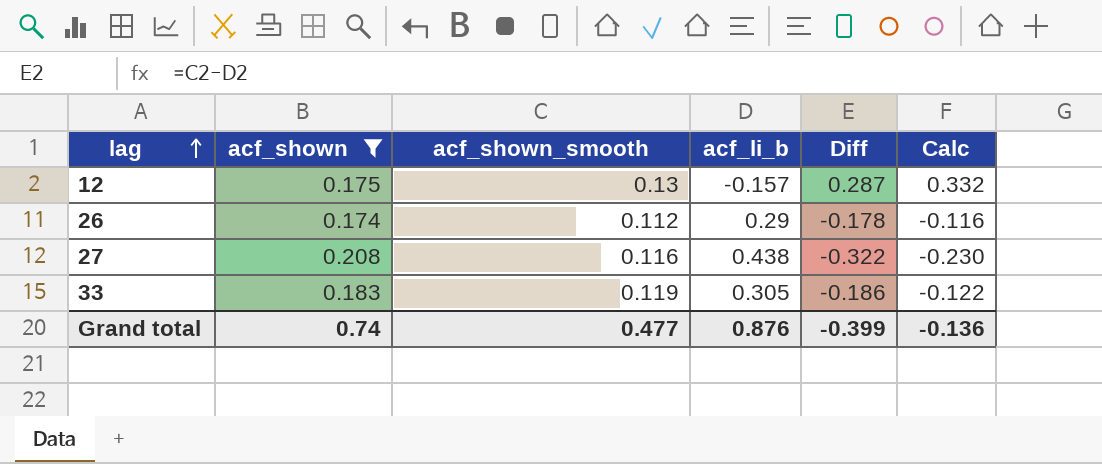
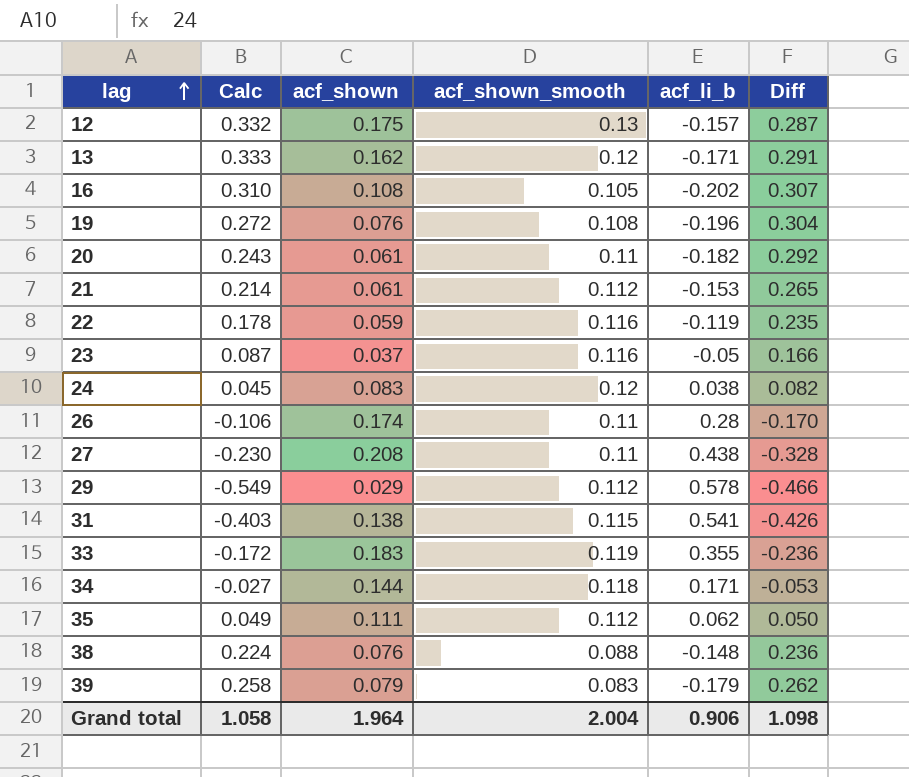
filter: acf_shown >= 0.174 -> none
column Calc | position: 6 -> 2
26 | Calc: -0.116 -> -0.106
26 | acf_shown_smooth: 0.112 -> 0.11
26 | acf_li_b: 0.29 -> 0.28
26 | Diff: -0.178 -> -0.170
27 | acf_shown_smooth: 0.116 -> 0.11
27 | Diff: -0.322 -> -0.328
33 | Calc: -0.122 -> -0.172
33 | acf_li_b: 0.305 -> 0.355
33 | Diff: -0.186 -> -0.236
Grand total | Calc: -0.136 -> 1.058
Grand total | acf_shown: 0.74 -> 1.964
Grand total | acf_shown_smooth: 0.477 -> 2.004
Grand total | acf_li_b: 0.876 -> 0.906
Grand total | Diff: -0.399 -> 1.098

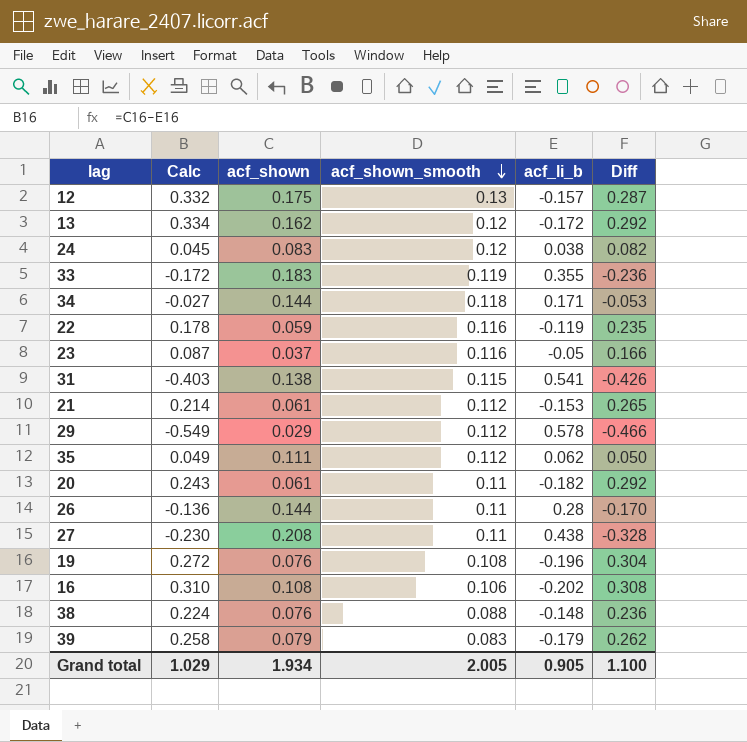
row order: lag ascending -> acf_shown_smooth descending
13 | Calc: 0.333 -> 0.334
13 | acf_li_b: -0.171 -> -0.172
13 | Diff: 0.291 -> 0.292
26 | Calc: -0.106 -> -0.136
26 | acf_shown: 0.174 -> 0.144
16 | acf_shown_smooth: 0.105 -> 0.106
16 | Diff: 0.307 -> 0.308
Grand total | Calc: 1.058 -> 1.029
Grand total | acf_shown: 1.964 -> 1.934
Grand total | acf_shown_smooth: 2.004 -> 2.005
Grand total | acf_li_b: 0.906 -> 0.905
Grand total | Diff: 1.098 -> 1.100

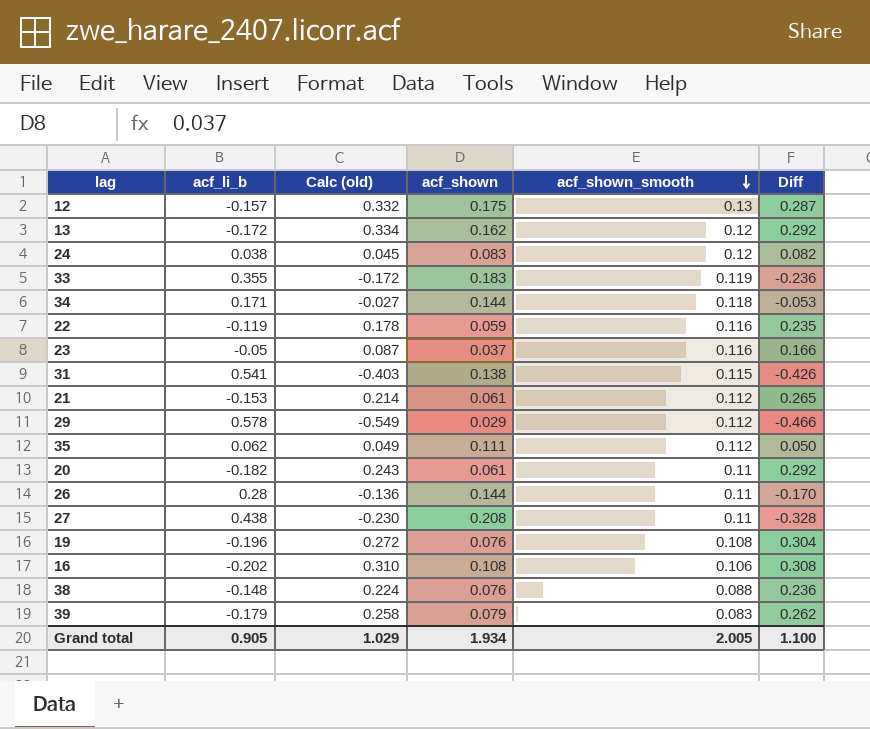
column acf_li_b | position: 5 -> 2
column name: Calc -> Calc (old)

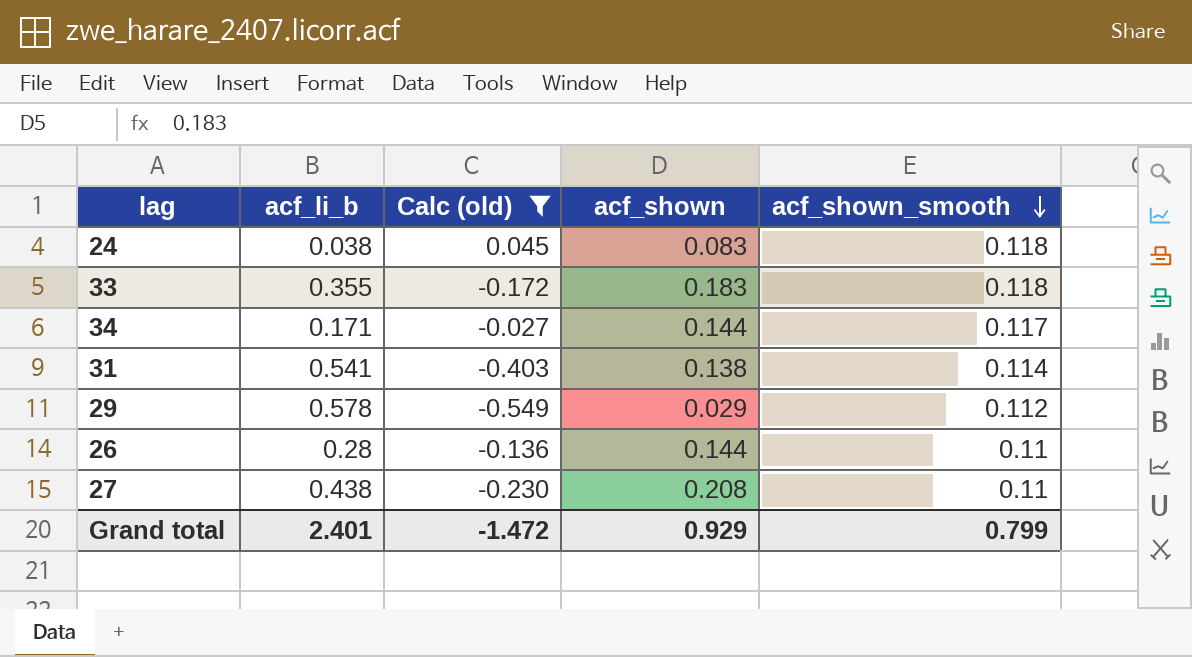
filter: none -> Calc (old) <= 0.045
column Diff | formula: [acf_shown_smooth] - [acf_li_b] -> none
24 | acf_shown_smooth: 0.12 -> 0.118
33 | acf_shown_smooth: 0.119 -> 0.118
34 | acf_shown_smooth: 0.118 -> 0.117
31 | acf_shown_smooth: 0.115 -> 0.114
Grand total | acf_li_b: 0.905 -> 2.401
Grand total | Calc (old): 1.029 -> -1.472
Grand total | acf_shown: 1.934 -> 0.929
Grand total | acf_shown_smooth: 2.005 -> 0.799

